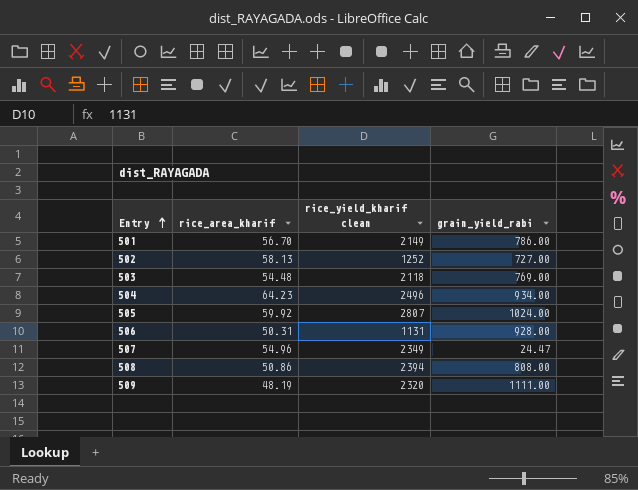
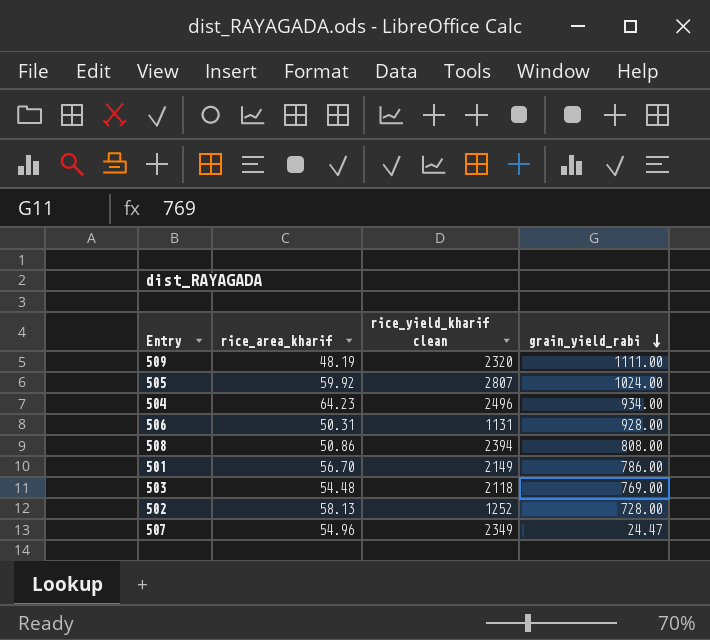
row order: Entry ascending -> grain_yield_rabi descending
502 | grain_yield_rabi: 727.00 -> 728.00

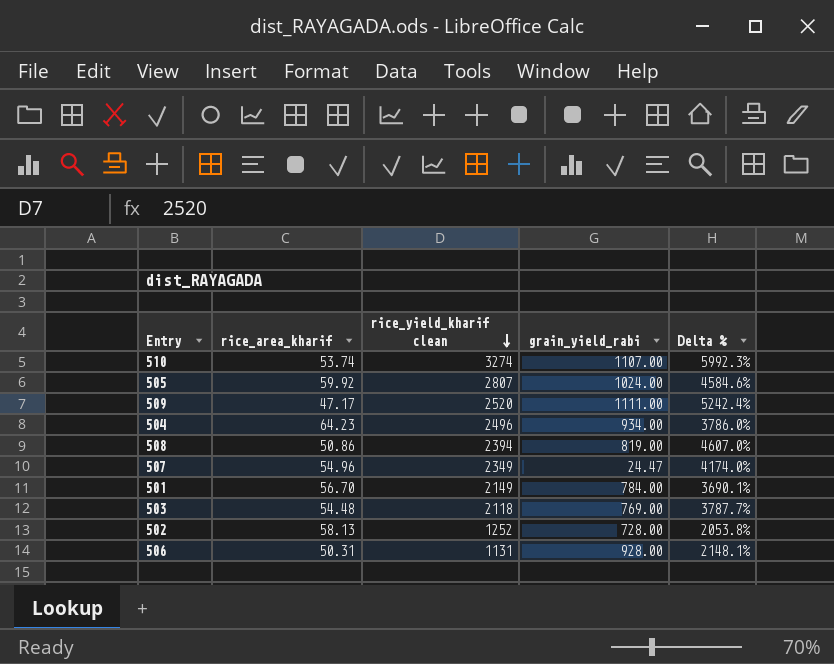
row order: grain_yield_rabi descending -> rice_yield_kharif clean descending
column Delta % | formula: none -> ([rice_yield_kharif clean] - [rice_area_kharif]) / [rice_area_kharif]
row 510: none -> 53.74 | 3274 | 1107.00 | 5992.3%
509 | rice_area_kharif: 48.19 -> 47.17
509 | rice_yield_kharif clean: 2320 -> 2520
508 | grain_yield_rabi: 808.00 -> 819.00
501 | grain_yield_rabi: 786.00 -> 784.00

